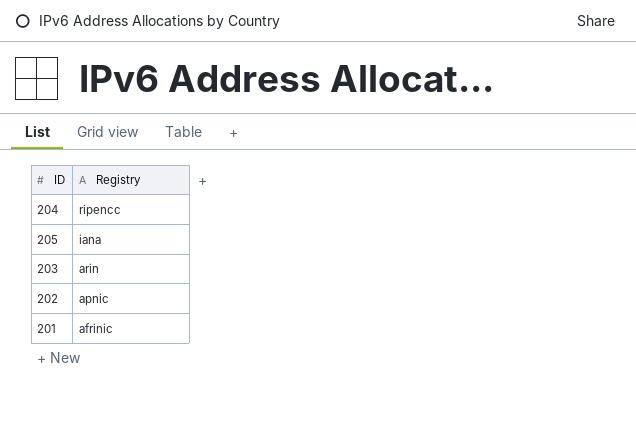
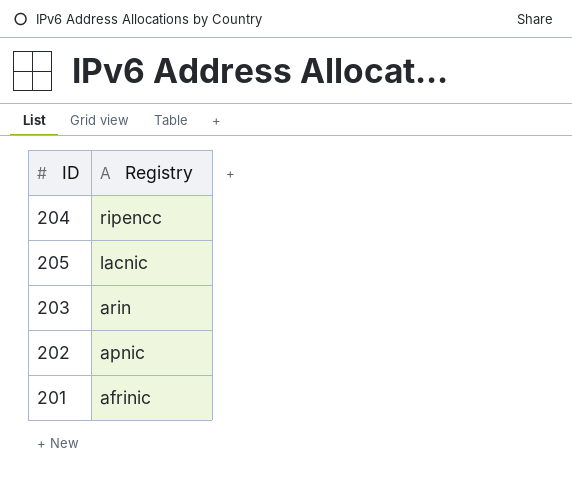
205 | Registry: iana -> lacnic

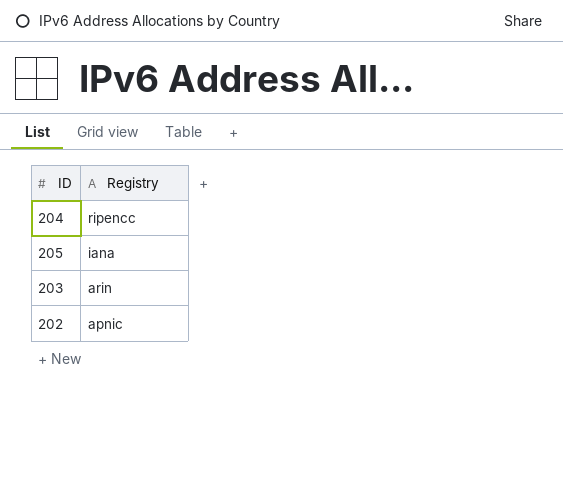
row 201: afrinic -> none
205 | Registry: lacnic -> iana

